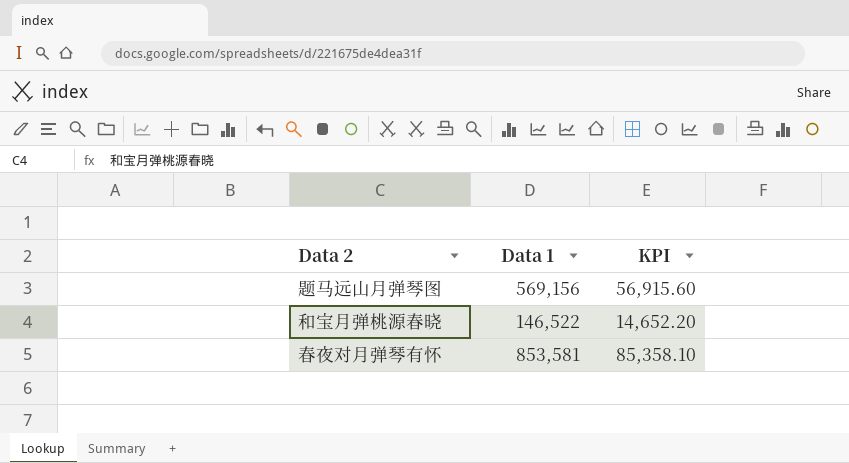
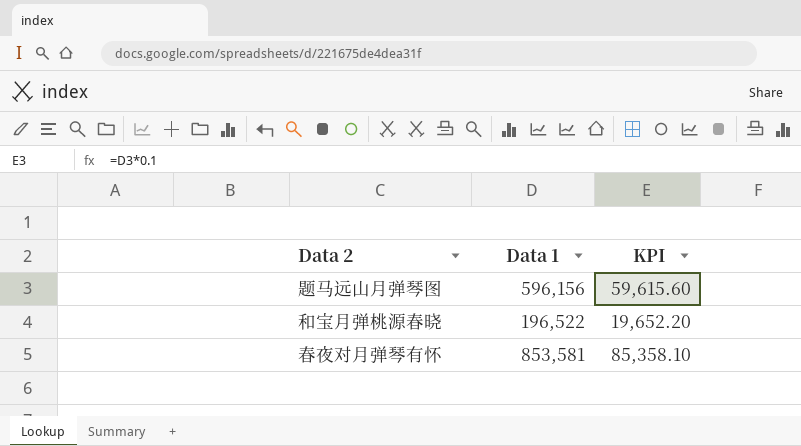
题马远山月弹琴图 | Data 1: 569,156 -> 596,156
题马远山月弹琴图 | KPI: 56,915.60 -> 59,615.60
和宝月弹桃源春晓 | Data 1: 146,522 -> 196,522
和宝月弹桃源春晓 | KPI: 14,652.20 -> 19,652.20

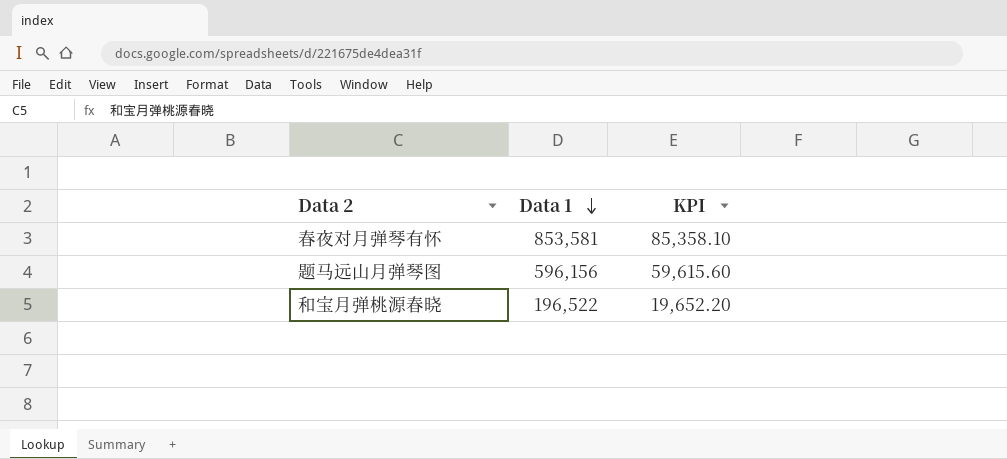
row order: none -> Data 1 descending

